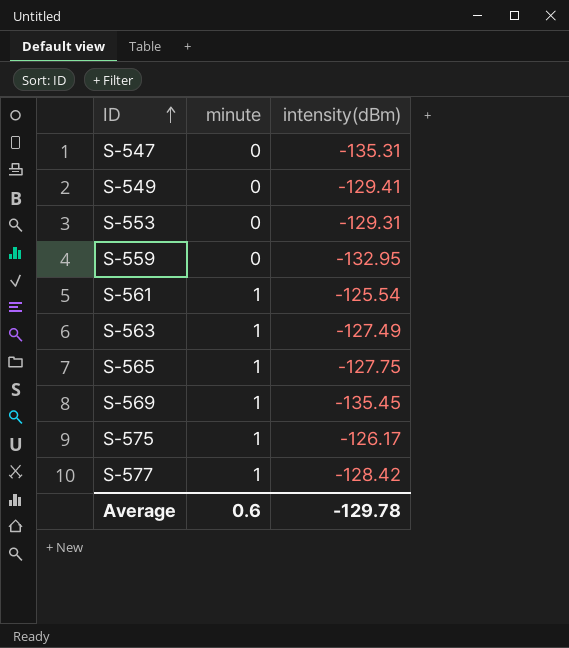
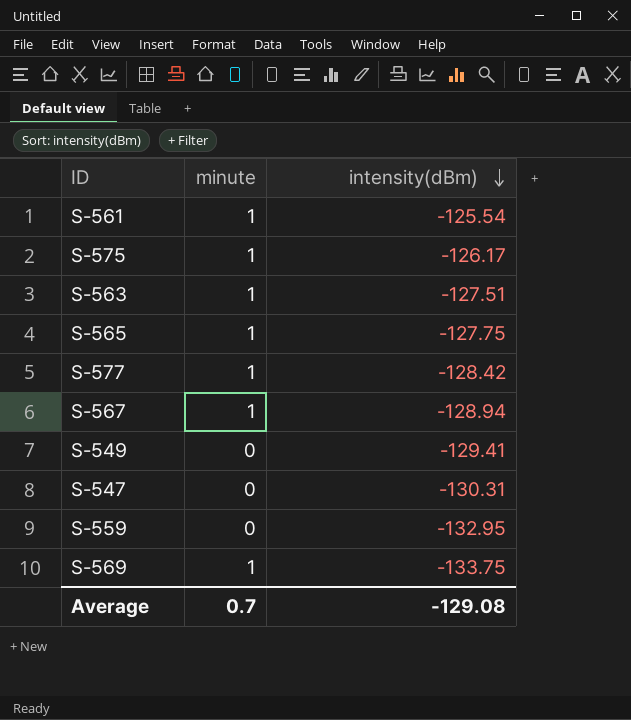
row order: ID ascending -> intensity(dBm) descending
row S-553: 0 | -129.31 -> none
S-563 | intensity(dBm): -127.49 -> -127.51
row S-567: none -> 1 | -128.94
S-547 | intensity(dBm): -135.31 -> -130.31
S-569 | intensity(dBm): -135.45 -> -133.75
Average | minute: 0.6 -> 0.7
Average | intensity(dBm): -129.78 -> -129.08

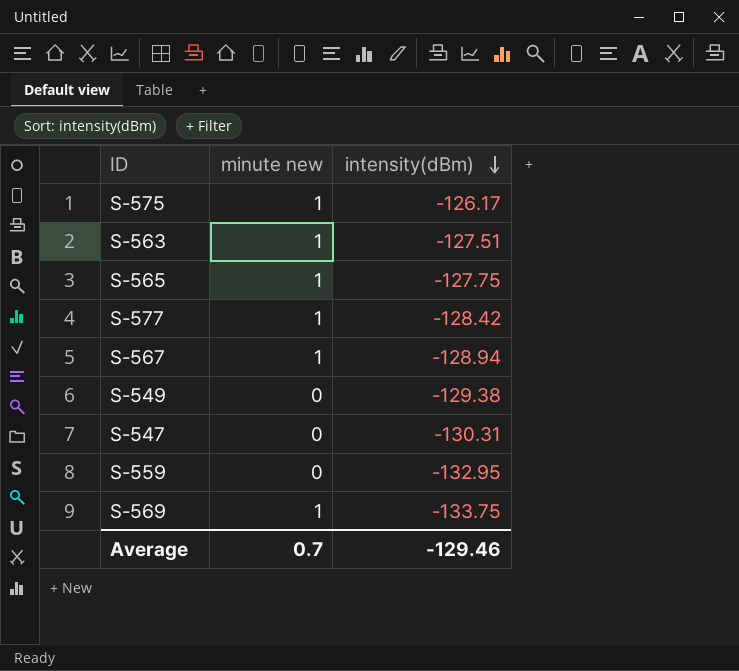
column name: minute -> minute new
row S-561: 1 | -125.54 -> none
S-549 | intensity(dBm): -129.41 -> -129.38
Average | intensity(dBm): -129.08 -> -129.46

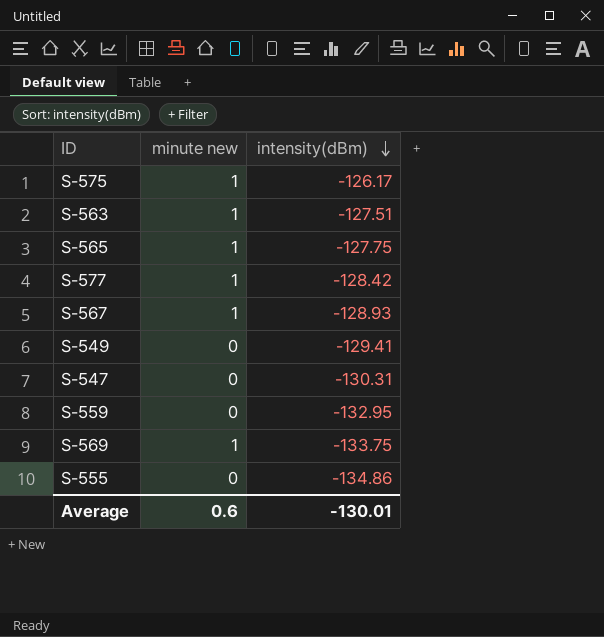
S-567 | intensity(dBm): -128.94 -> -128.93
S-549 | intensity(dBm): -129.38 -> -129.41
row S-555: none -> 0 | -134.86
Average | minute new: 0.7 -> 0.6
Average | intensity(dBm): -129.46 -> -130.01

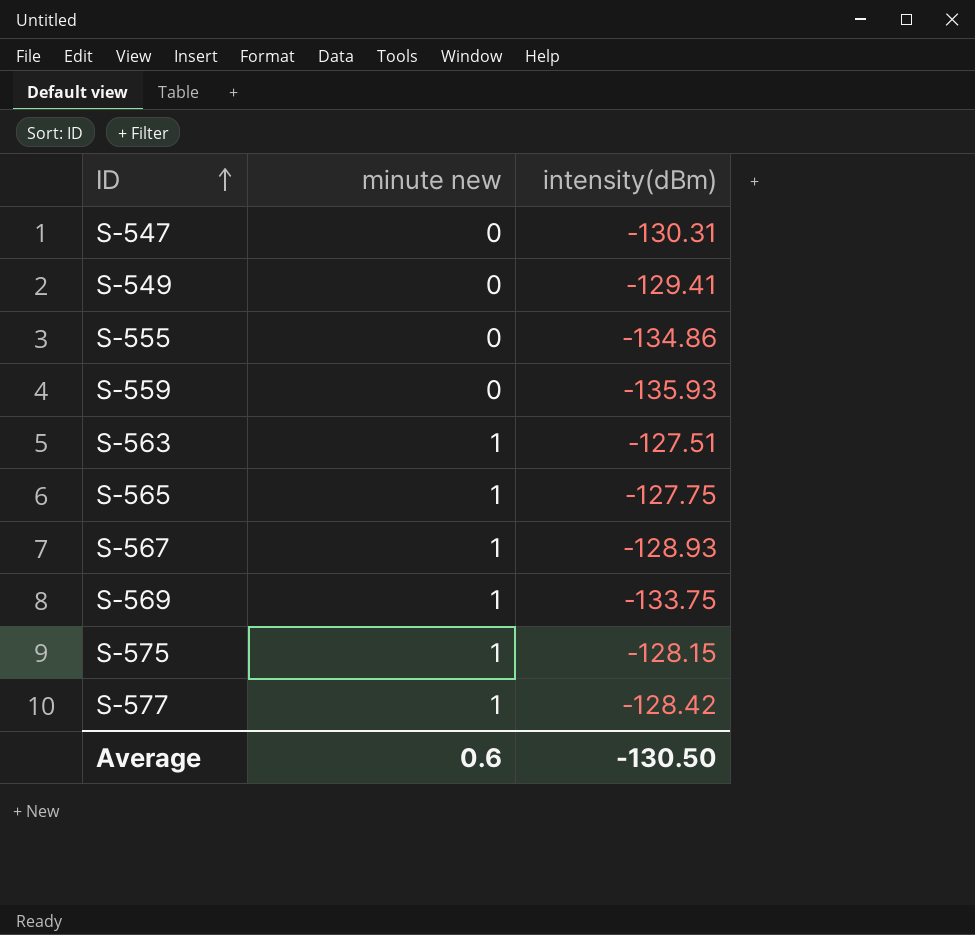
row order: intensity(dBm) descending -> ID ascending
S-559 | intensity(dBm): -132.95 -> -135.93
S-575 | intensity(dBm): -126.17 -> -128.15
Average | intensity(dBm): -130.01 -> -130.50

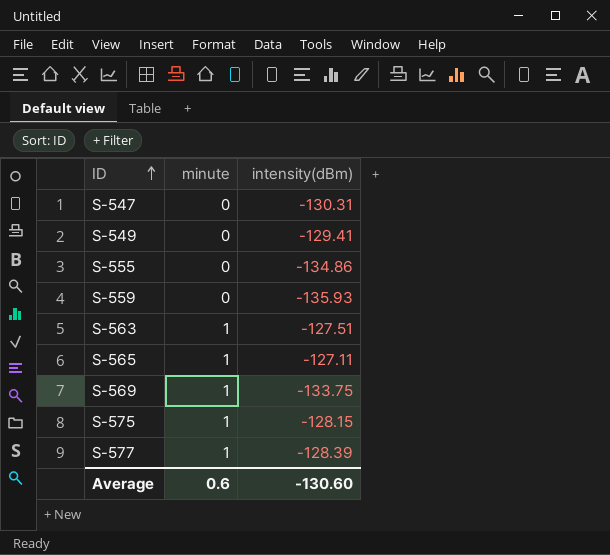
column name: minute new -> minute
row S-567: 1 | -128.93 -> none
S-565 | intensity(dBm): -127.75 -> -127.11
S-577 | intensity(dBm): -128.42 -> -128.39
Average | intensity(dBm): -130.50 -> -130.60

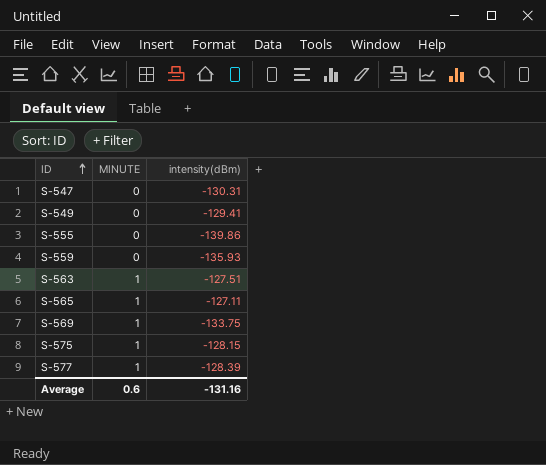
column name: minute -> MINUTE
S-555 | intensity(dBm): -134.86 -> -139.86
Average | intensity(dBm): -130.60 -> -131.16

